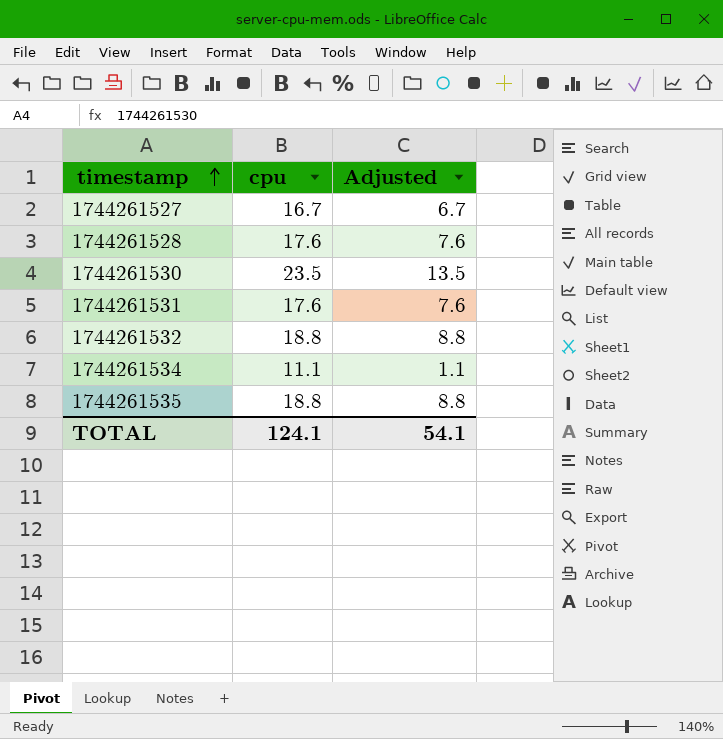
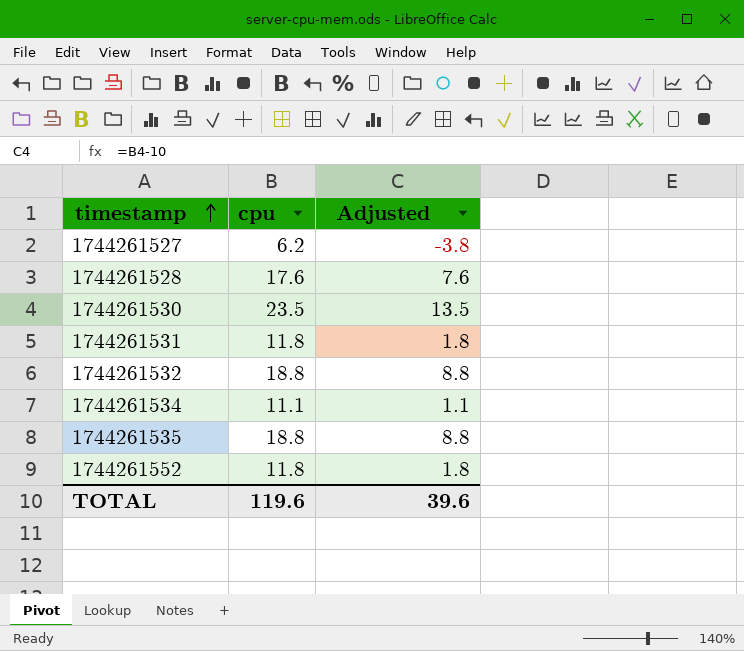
1744261527 | cpu: 16.7 -> 6.2
1744261527 | Adjusted: 6.7 -> -3.8
1744261531 | cpu: 17.6 -> 11.8
1744261531 | Adjusted: 7.6 -> 1.8
row 1744261552: none -> 11.8 | 1.8
TOTAL | cpu: 124.1 -> 119.6
TOTAL | Adjusted: 54.1 -> 39.6

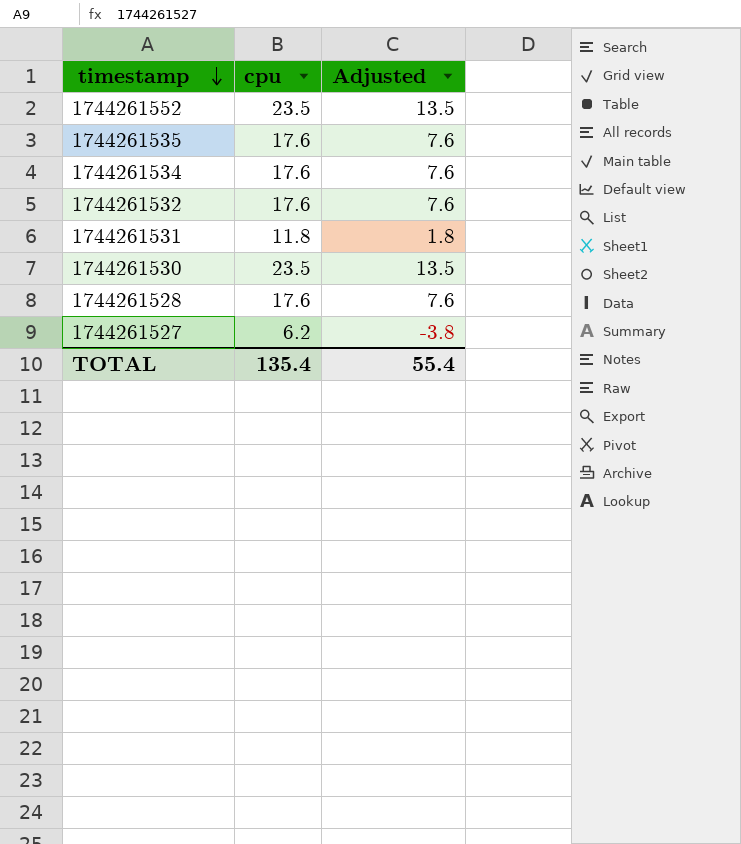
row order: timestamp ascending -> timestamp descending
1744261552 | cpu: 11.8 -> 23.5
1744261552 | Adjusted: 1.8 -> 13.5
1744261535 | cpu: 18.8 -> 17.6
1744261535 | Adjusted: 8.8 -> 7.6
1744261534 | cpu: 11.1 -> 17.6
1744261534 | Adjusted: 1.1 -> 7.6
1744261532 | cpu: 18.8 -> 17.6
1744261532 | Adjusted: 8.8 -> 7.6
TOTAL | cpu: 119.6 -> 135.4
TOTAL | Adjusted: 39.6 -> 55.4

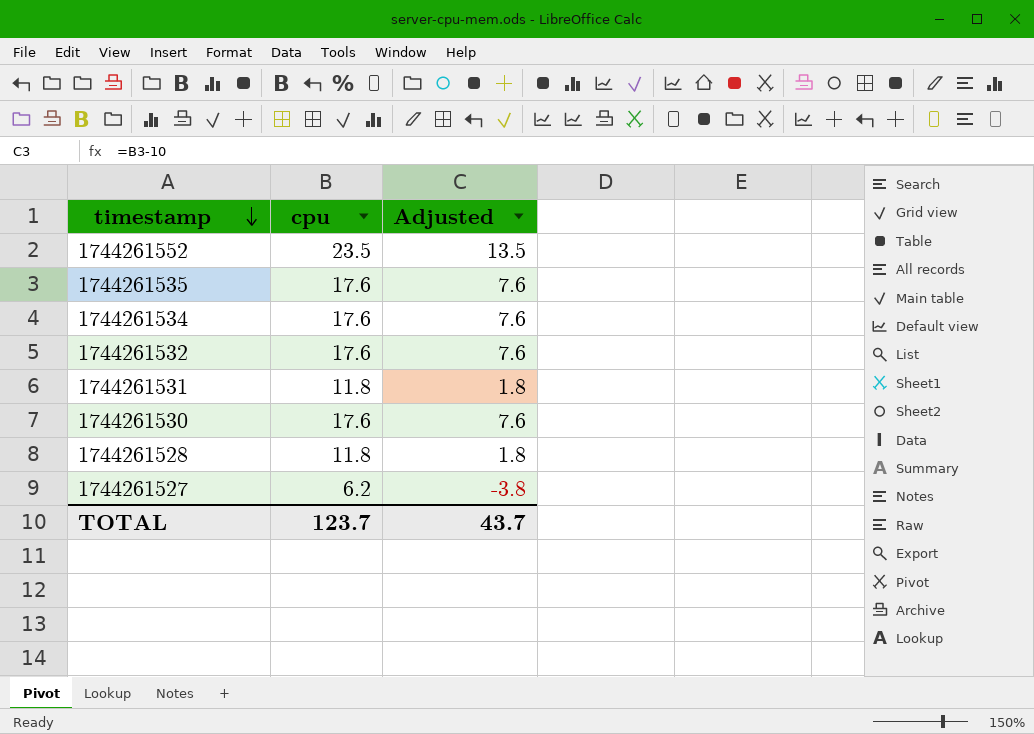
1744261530 | cpu: 23.5 -> 17.6
1744261530 | Adjusted: 13.5 -> 7.6
1744261528 | cpu: 17.6 -> 11.8
1744261528 | Adjusted: 7.6 -> 1.8
TOTAL | cpu: 135.4 -> 123.7
TOTAL | Adjusted: 55.4 -> 43.7

